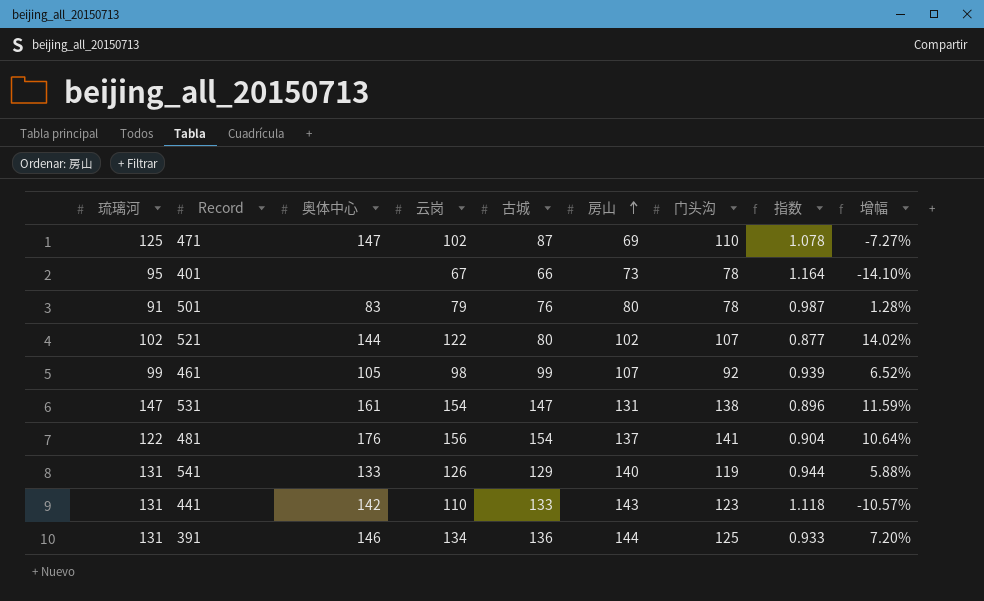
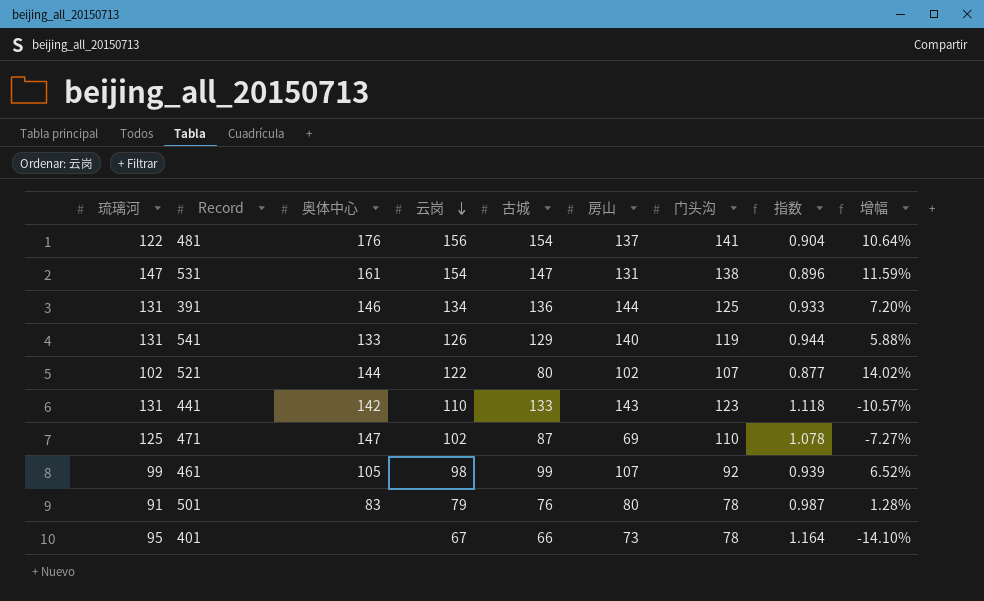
row order: 房山 ascending -> 云岗 descending

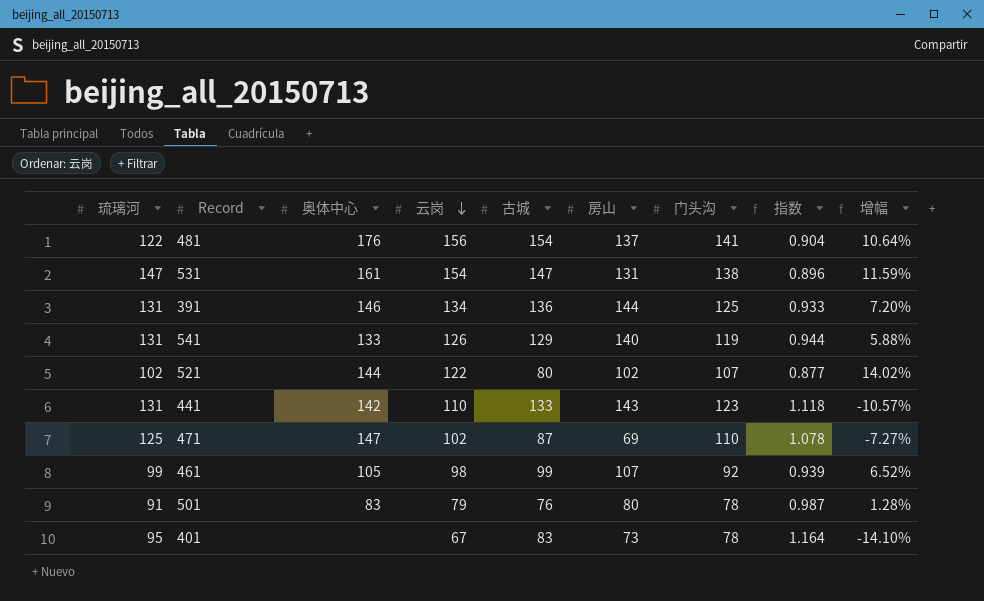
401 | 古城: 66 -> 83

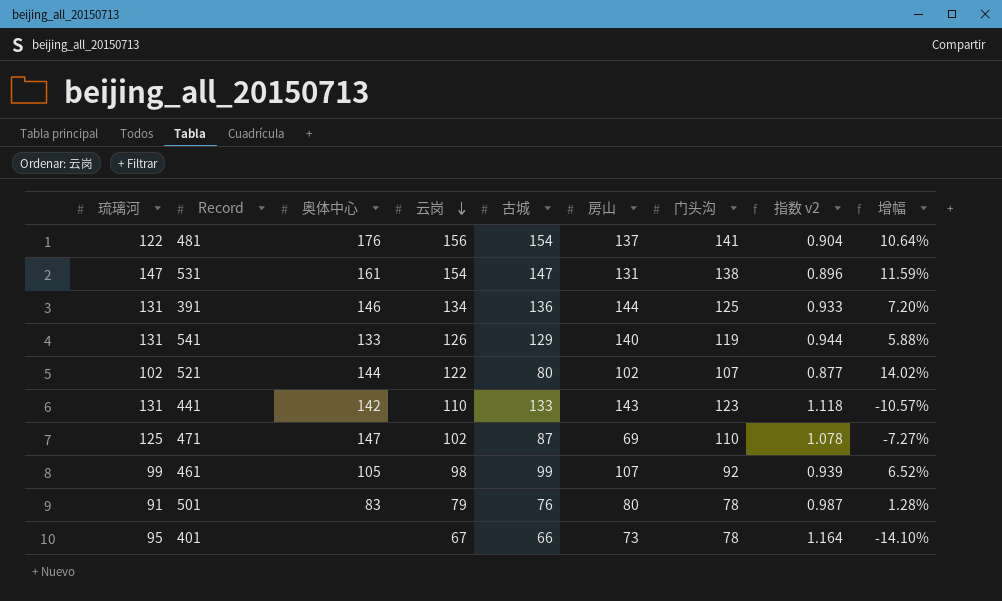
column name: 指数 -> 指数 v2
401 | 古城: 83 -> 66

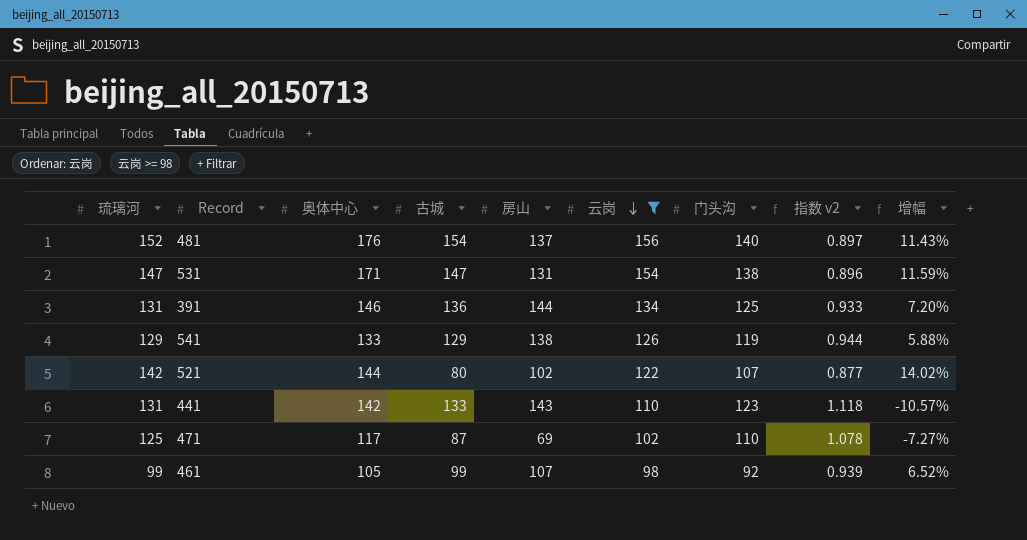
filter: none -> 云岗 >= 98
column 云岗 | position: 4 -> 6
481 | 琉璃河: 122 -> 152
481 | 门头沟: 141 -> 140
481 | 指数 v2: 0.904 -> 0.897
481 | 增幅: 10.64% -> 11.43%
531 | 奥体中心: 161 -> 171
541 | 琉璃河: 131 -> 129
541 | 房山: 140 -> 138
521 | 琉璃河: 102 -> 142
471 | 奥体中心: 147 -> 117

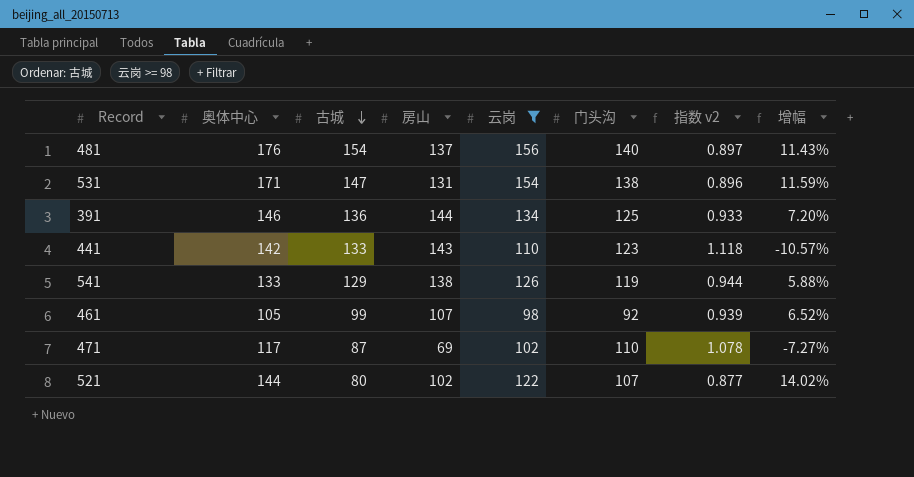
row order: 云岗 descending -> 古城 descending
column 琉璃河 | position: 1 -> none

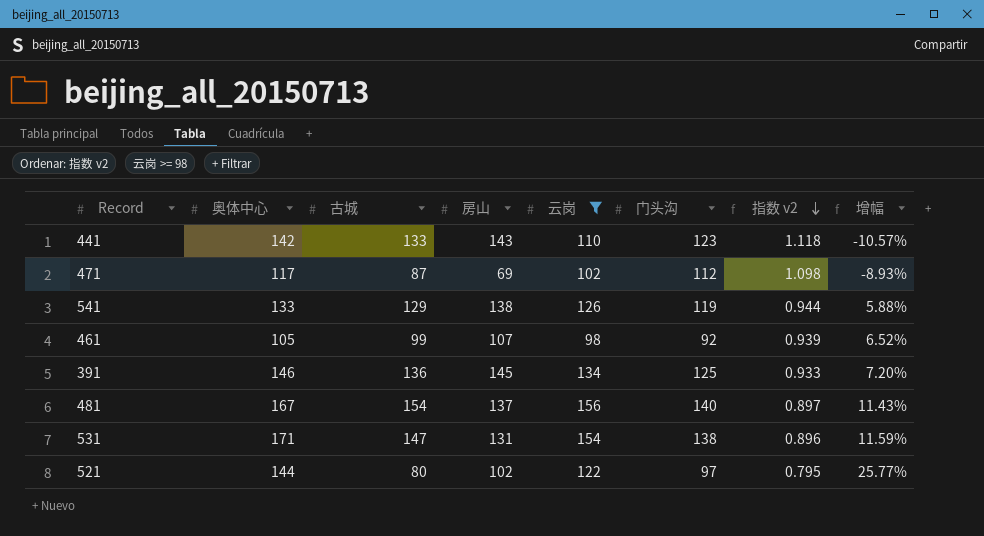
row order: 古城 descending -> 指数 v2 descending
471 | 门头沟: 110 -> 112
471 | 指数 v2: 1.078 -> 1.098
471 | 增幅: -7.27% -> -8.93%
391 | 房山: 144 -> 145
481 | 奥体中心: 176 -> 167
521 | 门头沟: 107 -> 97
521 | 指数 v2: 0.877 -> 0.795
521 | 增幅: 14.02% -> 25.77%

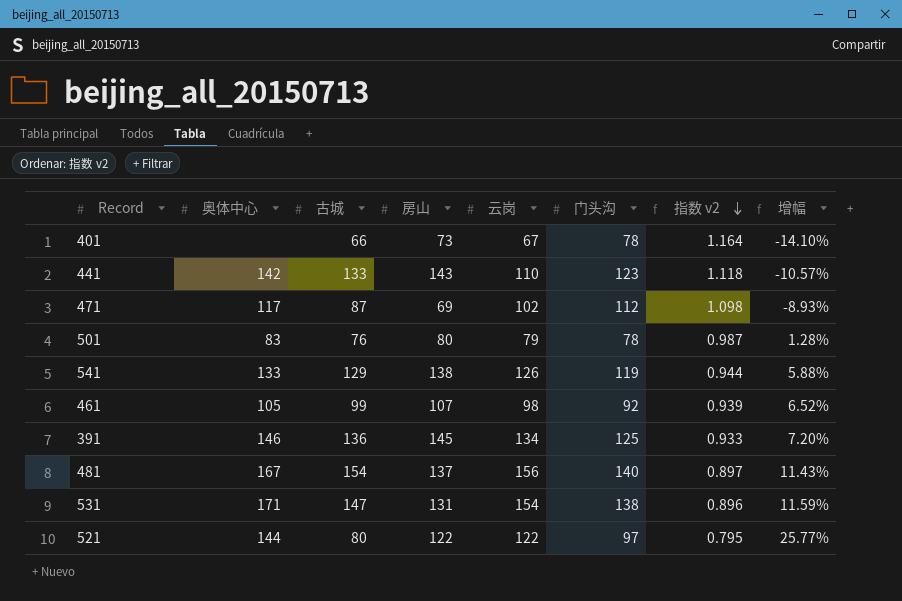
filter: 云岗 >= 98 -> none
521 | 房山: 102 -> 122

